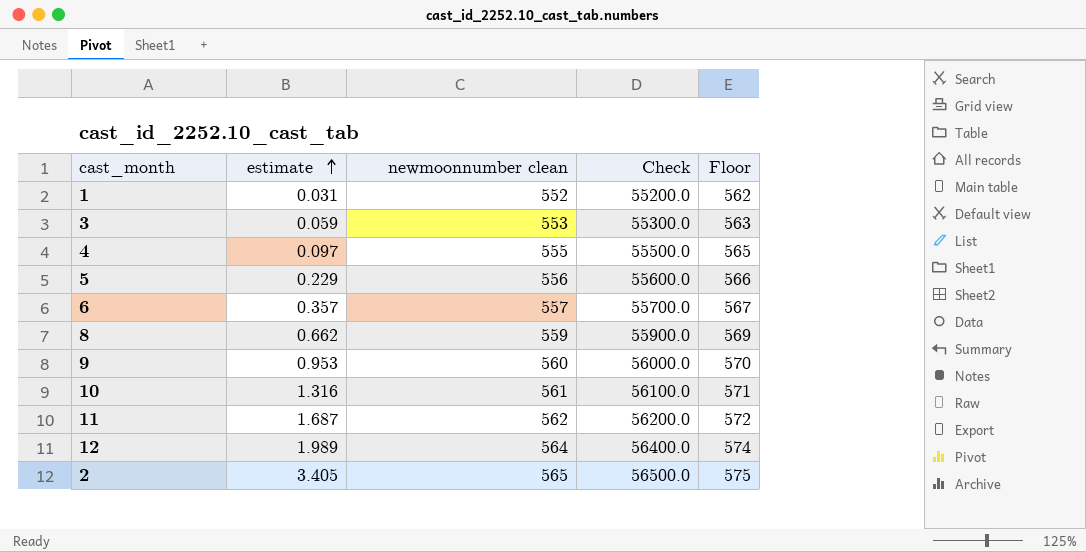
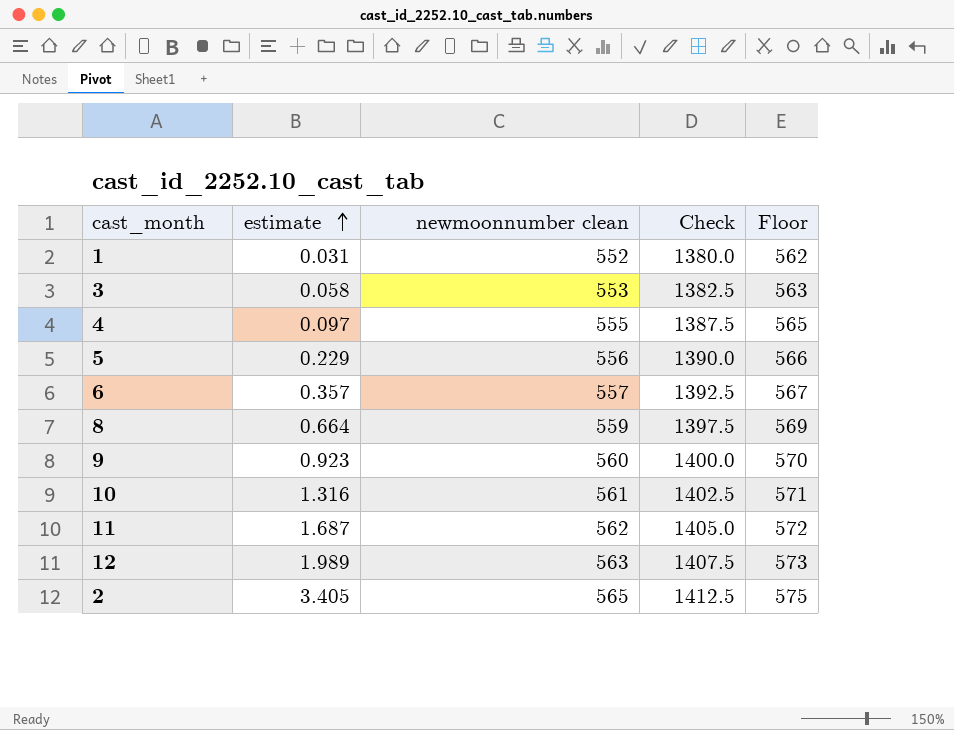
column Check | formula: [newmoonnumber clean] * 100 -> [newmoonnumber clean] * 2.5
3 | estimate: 0.059 -> 0.058
8 | estimate: 0.662 -> 0.664
9 | estimate: 0.953 -> 0.923
12 | newmoonnumber clean: 564 -> 563
12 | Floor: 574 -> 573

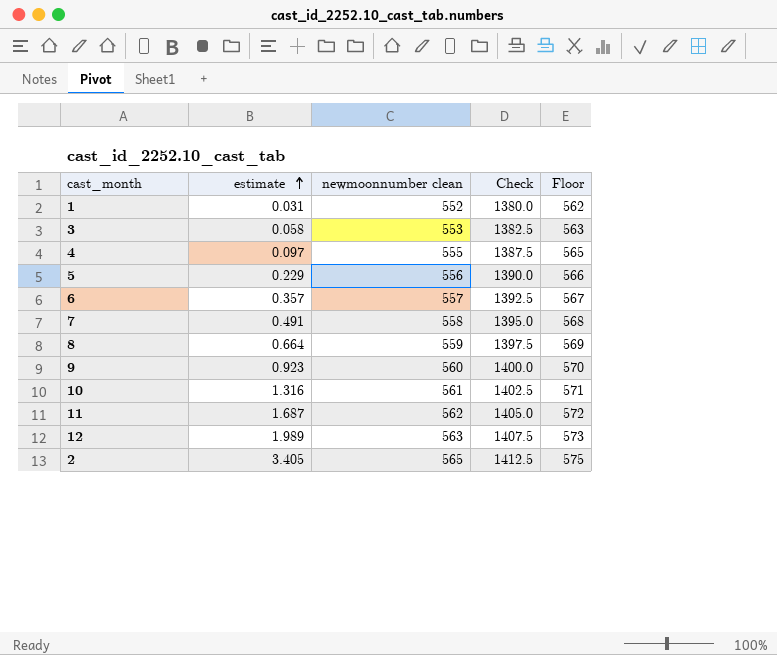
row 7: none -> 0.491 | 558 | 1395.0 | 568

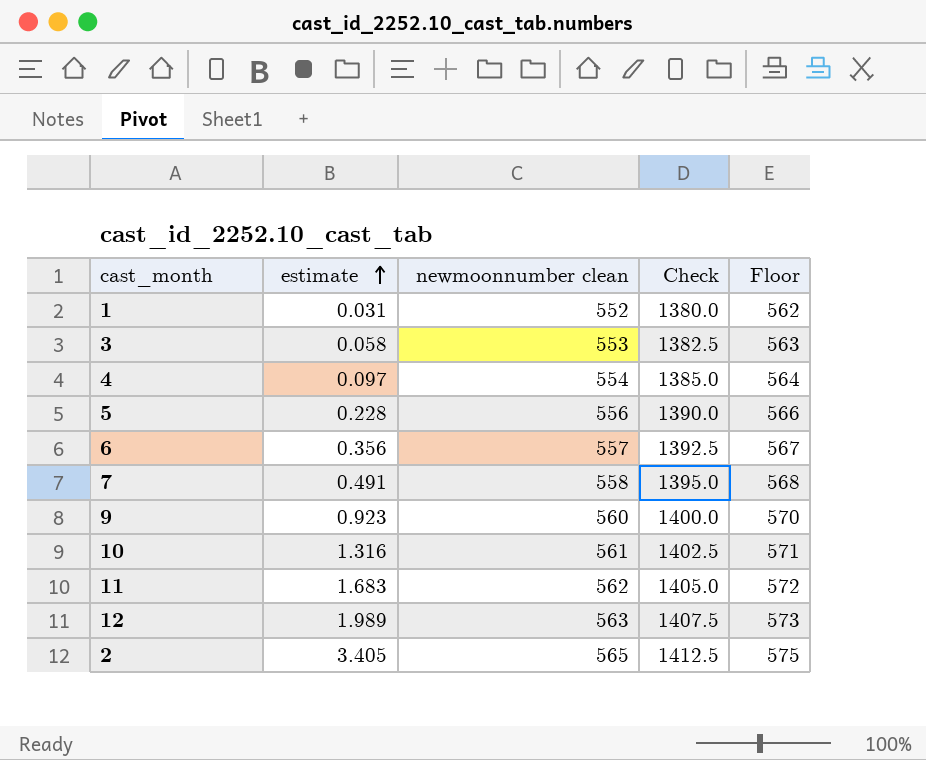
row 8: 0.664 | 559 | 1397.5 | 569 -> none
4 | newmoonnumber clean: 555 -> 554
4 | Check: 1387.5 -> 1385.0
4 | Floor: 565 -> 564
5 | estimate: 0.229 -> 0.228
6 | estimate: 0.357 -> 0.356
11 | estimate: 1.687 -> 1.683

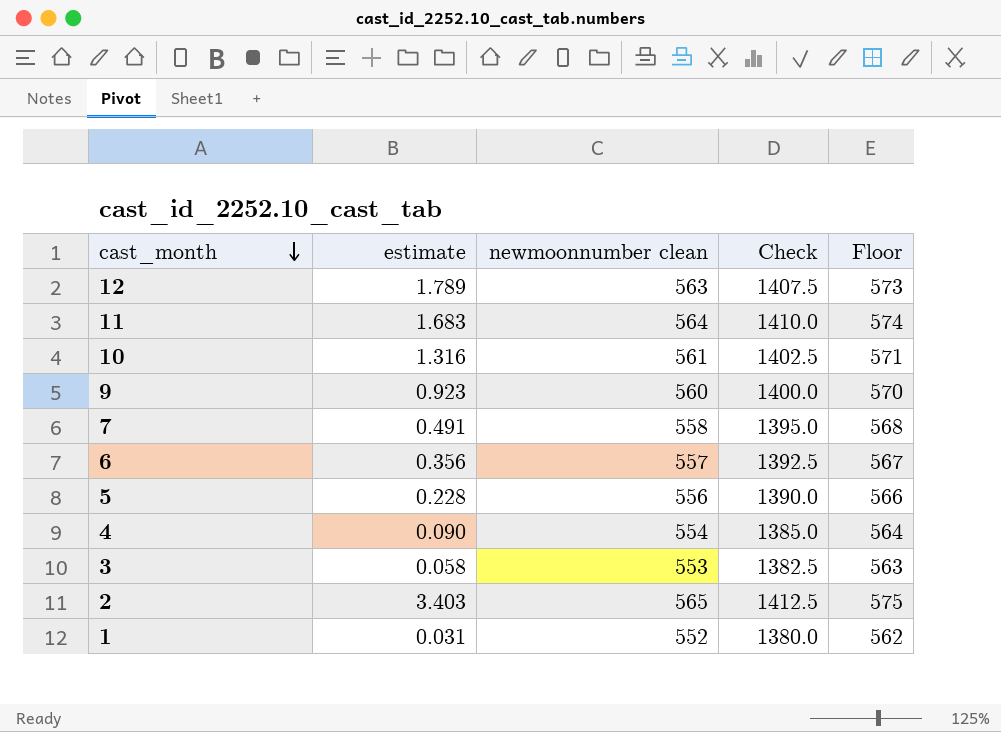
row order: estimate ascending -> cast_month descending
12 | estimate: 1.989 -> 1.789
11 | newmoonnumber clean: 562 -> 564
11 | Check: 1405.0 -> 1410.0
11 | Floor: 572 -> 574
4 | estimate: 0.097 -> 0.090
2 | estimate: 3.405 -> 3.403

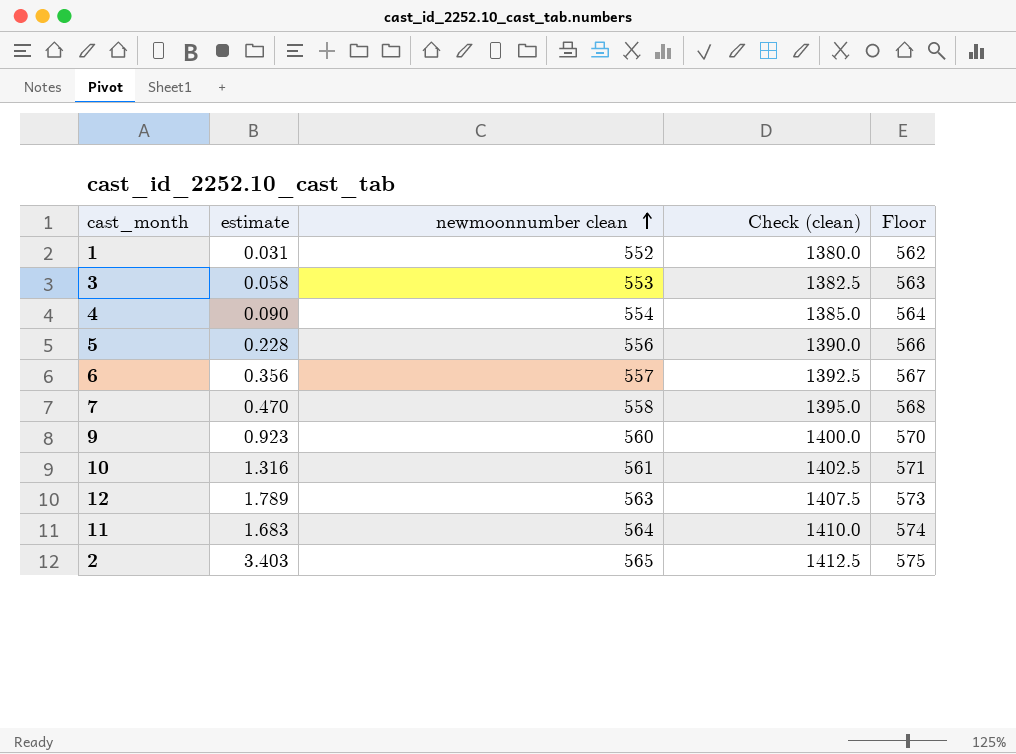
row order: cast_month descending -> newmoonnumber clean ascending
column name: Check -> Check (clean)
7 | estimate: 0.491 -> 0.470

